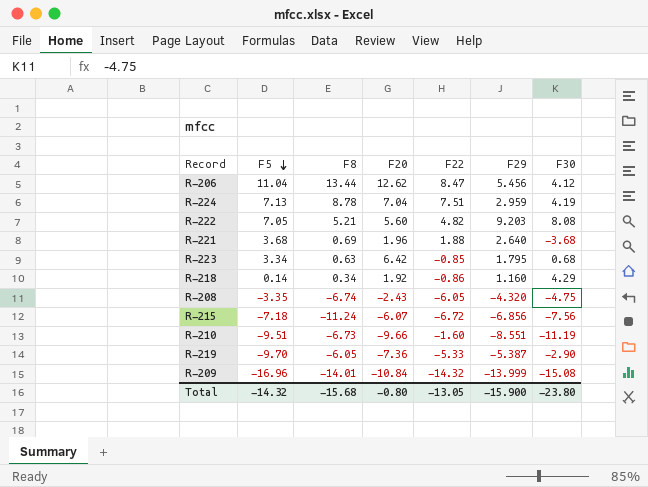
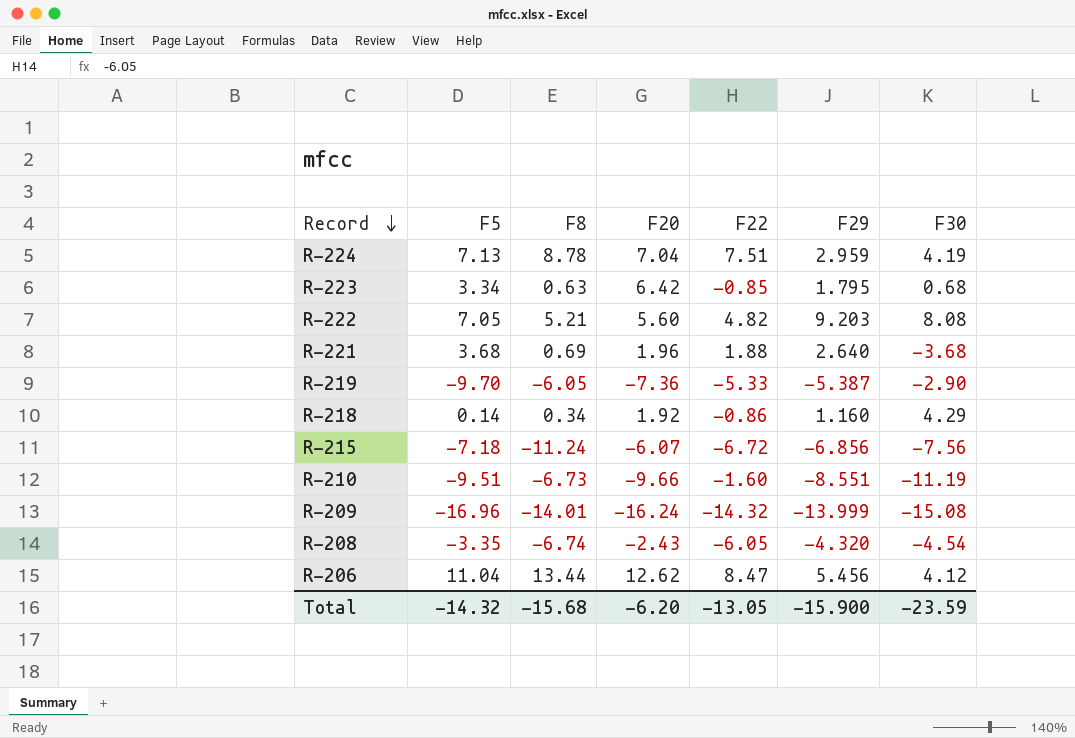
row order: F5 descending -> Record descending
R-209 | F20: -10.84 -> -16.24
R-208 | F30: -4.75 -> -4.54
Total | F20: -0.80 -> -6.20
Total | F30: -23.80 -> -23.59

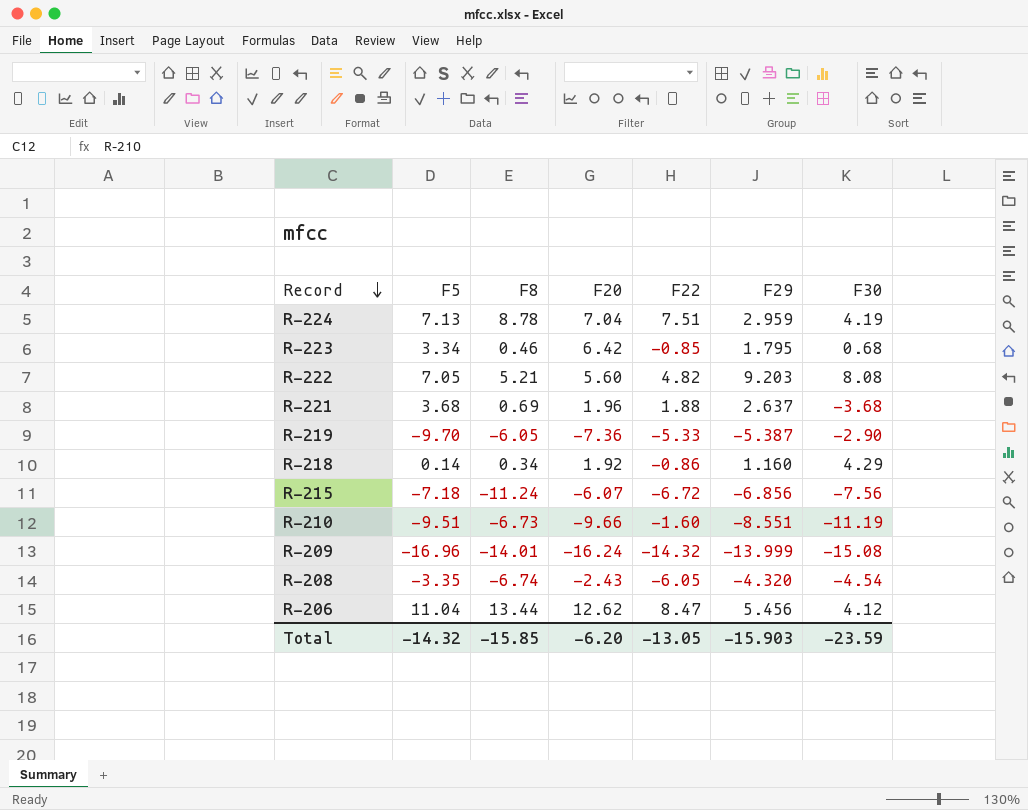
R-223 | F8: 0.63 -> 0.46
R-221 | F29: 2.640 -> 2.637
Total | F8: -15.68 -> -15.85
Total | F29: -15.900 -> -15.903

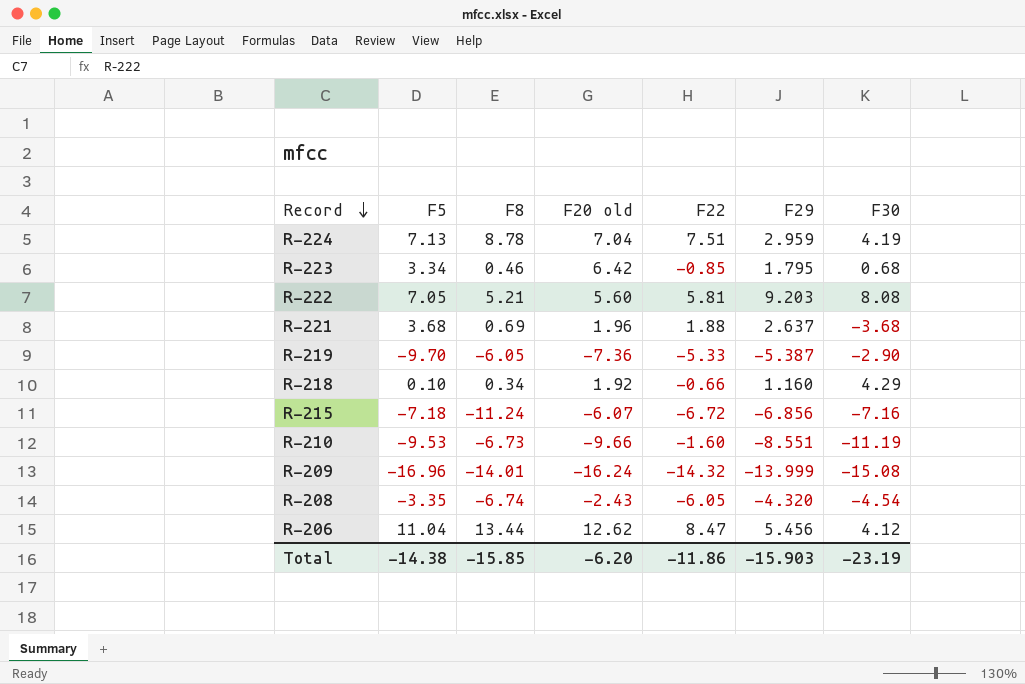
column name: F20 -> F20 old
R-222 | F22: 4.82 -> 5.81
R-218 | F5: 0.14 -> 0.10
R-218 | F22: -0.86 -> -0.66
R-215 | F30: -7.56 -> -7.16
R-210 | F5: -9.51 -> -9.53
Total | F5: -14.32 -> -14.38
Total | F22: -13.05 -> -11.86
Total | F30: -23.59 -> -23.19

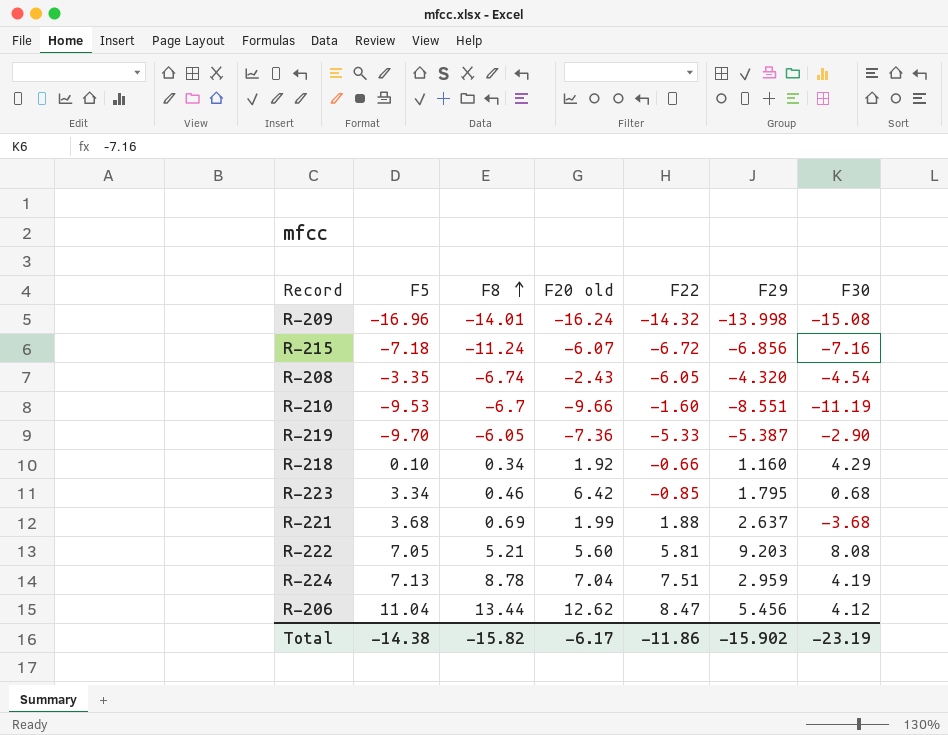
row order: Record descending -> F8 ascending
R-209 | F29: -13.999 -> -13.998
R-210 | F8: -6.73 -> -6.7
R-221 | F20 old: 1.96 -> 1.99
Total | F8: -15.85 -> -15.82
Total | F20 old: -6.20 -> -6.17
Total | F29: -15.903 -> -15.902

